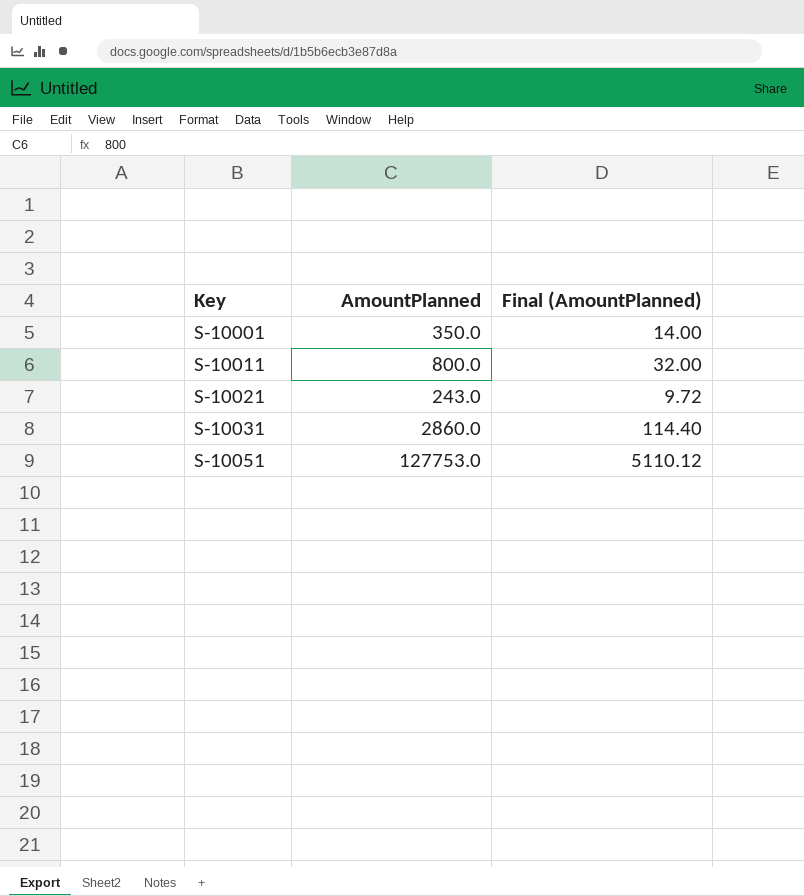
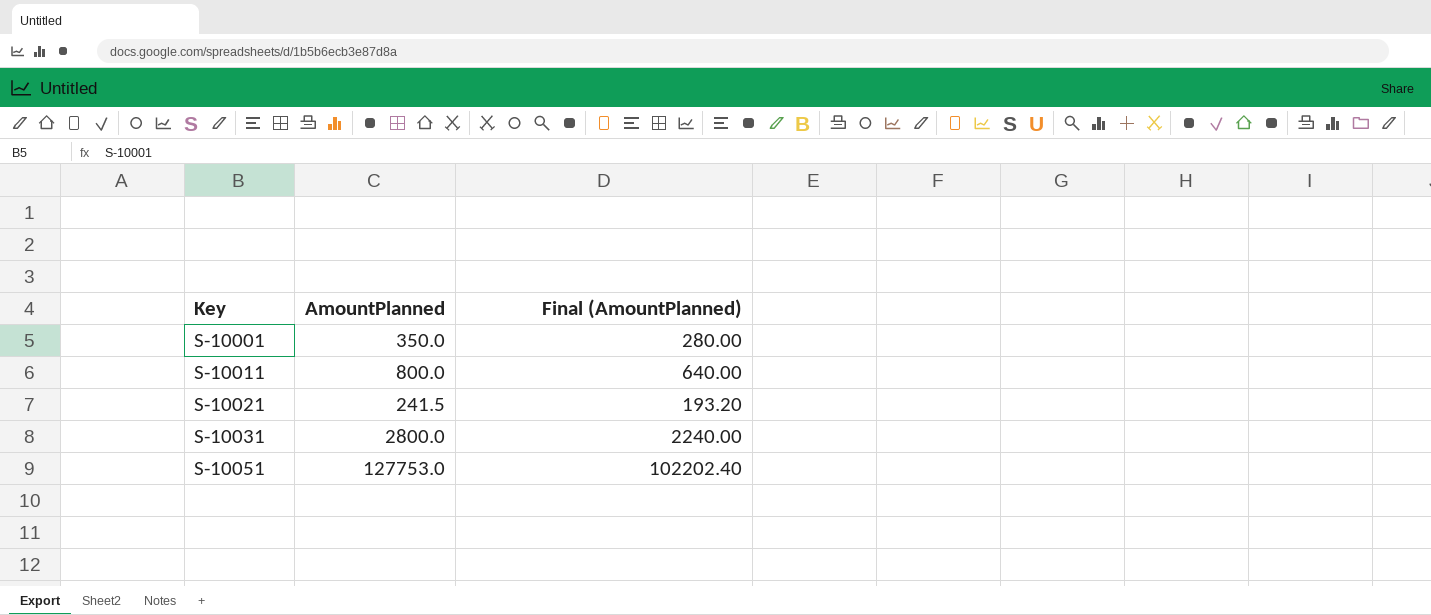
column Final (AmountPlanned) | formula: [AmountPlanned] * 0.04 -> [AmountPlanned] * 0.8
S-10021 | AmountPlanned: 243.0 -> 241.5
S-10031 | AmountPlanned: 2860.0 -> 2800.0

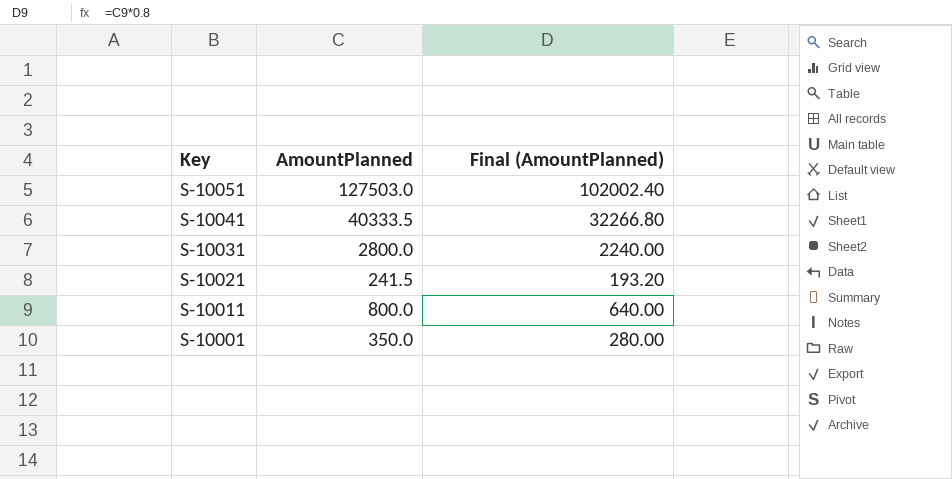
row order: Key ascending -> Key descending
S-10051 | AmountPlanned: 127753.0 -> 127503.0
S-10051 | Final (AmountPlanned): 102202.40 -> 102002.40
row S-10041: none -> 40333.5 | 32266.80

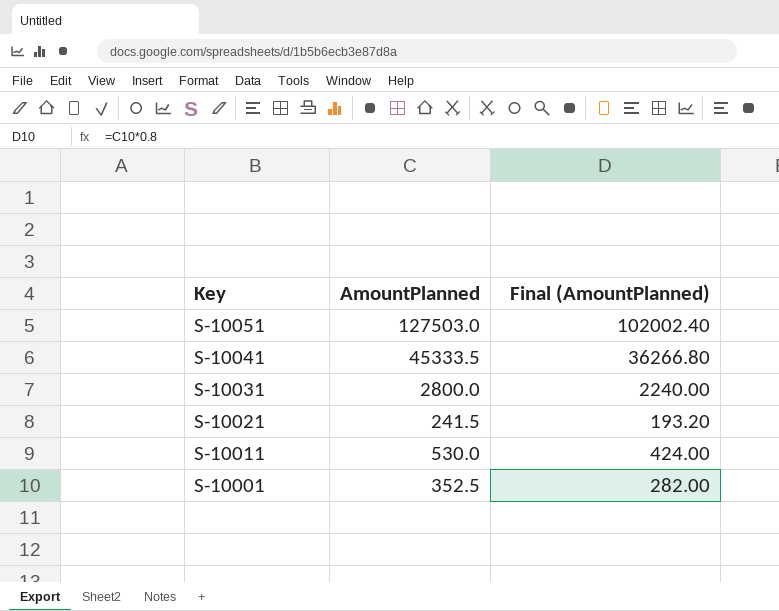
S-10041 | AmountPlanned: 40333.5 -> 45333.5
S-10041 | Final (AmountPlanned): 32266.80 -> 36266.80
S-10011 | AmountPlanned: 800.0 -> 530.0
S-10011 | Final (AmountPlanned): 640.00 -> 424.00
S-10001 | AmountPlanned: 350.0 -> 352.5
S-10001 | Final (AmountPlanned): 280.00 -> 282.00

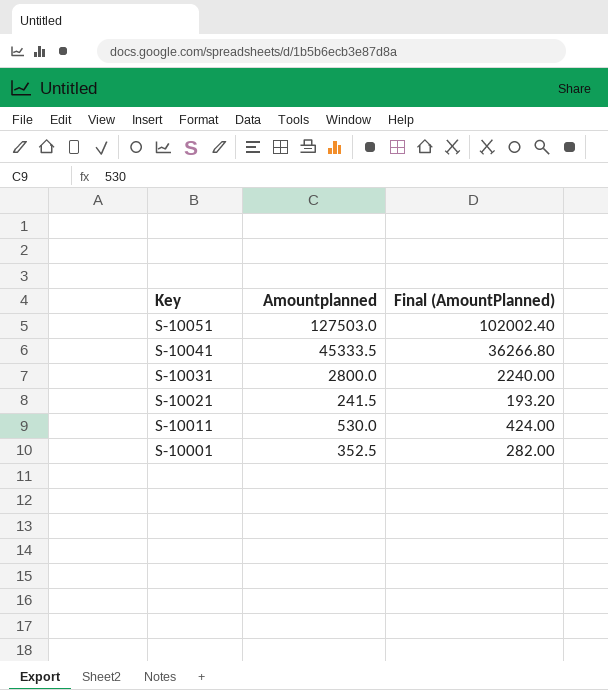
column name: AmountPlanned -> Amountplanned

